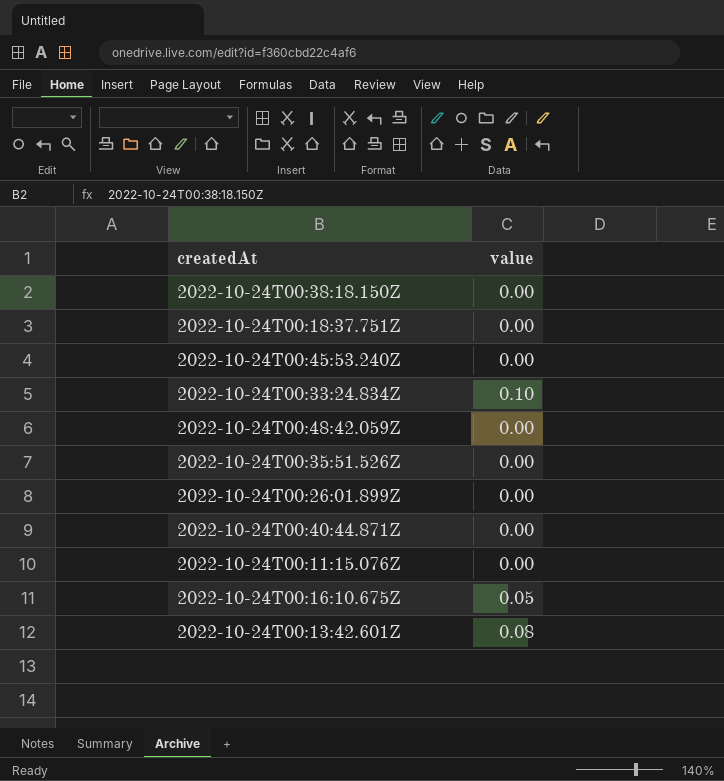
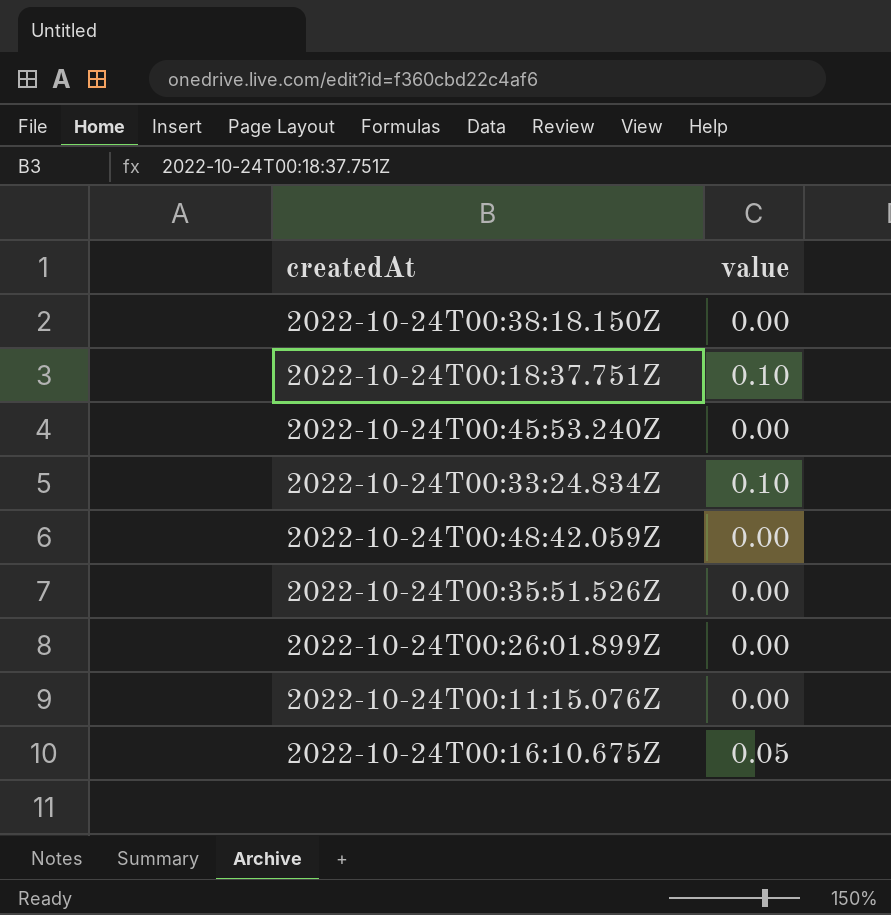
row 2022-10-24T00:40:44.871Z: 0.00 -> none
row 2022-10-24T00:13:42.601Z: 0.08 -> none
2022-10-24T00:18:37.751Z | value: 0.00 -> 0.10

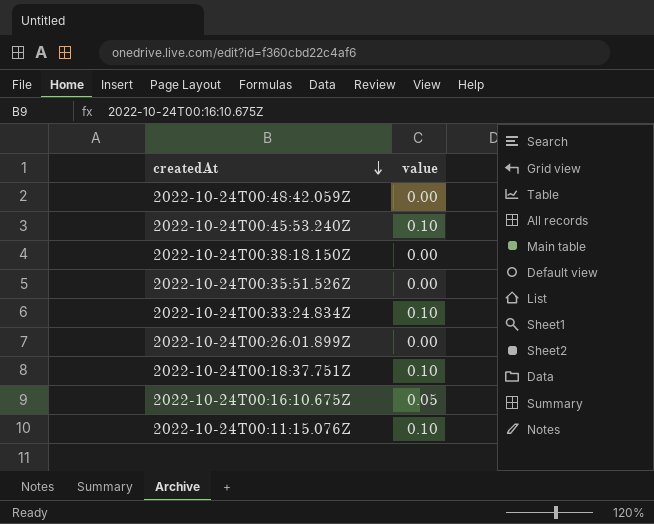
row order: none -> createdAt descending
2022-10-24T00:45:53.240Z | value: 0.00 -> 0.10
2022-10-24T00:11:15.076Z | value: 0.00 -> 0.10

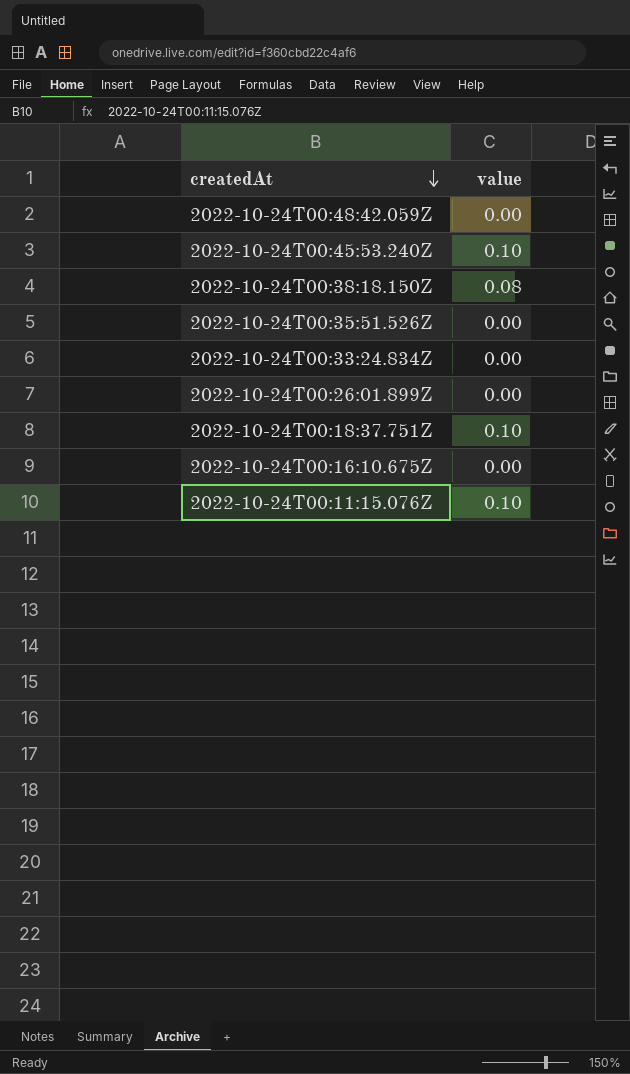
2022-10-24T00:38:18.150Z | value: 0.00 -> 0.08
2022-10-24T00:33:24.834Z | value: 0.10 -> 0.00
2022-10-24T00:16:10.675Z | value: 0.05 -> 0.00

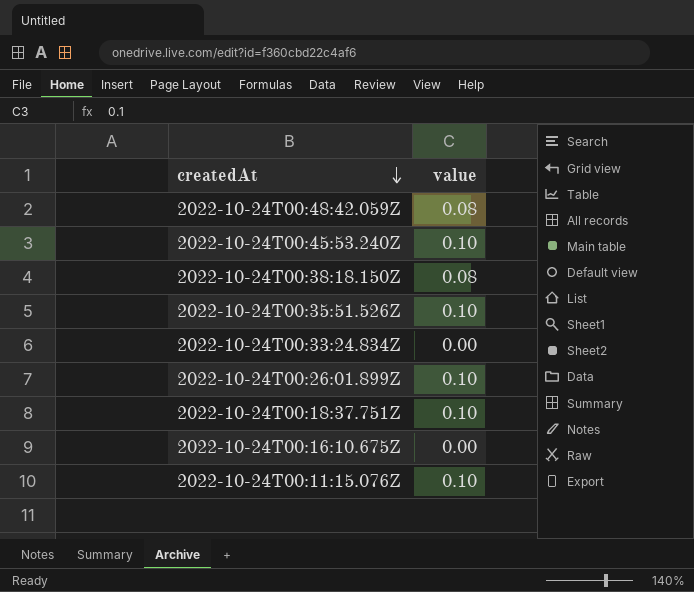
2022-10-24T00:48:42.059Z | value: 0.00 -> 0.08
2022-10-24T00:35:51.526Z | value: 0.00 -> 0.10
2022-10-24T00:26:01.899Z | value: 0.00 -> 0.10

